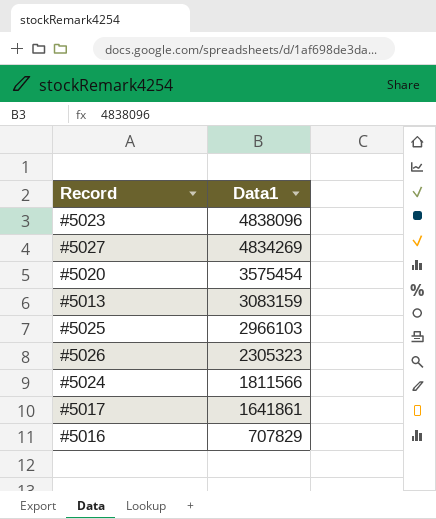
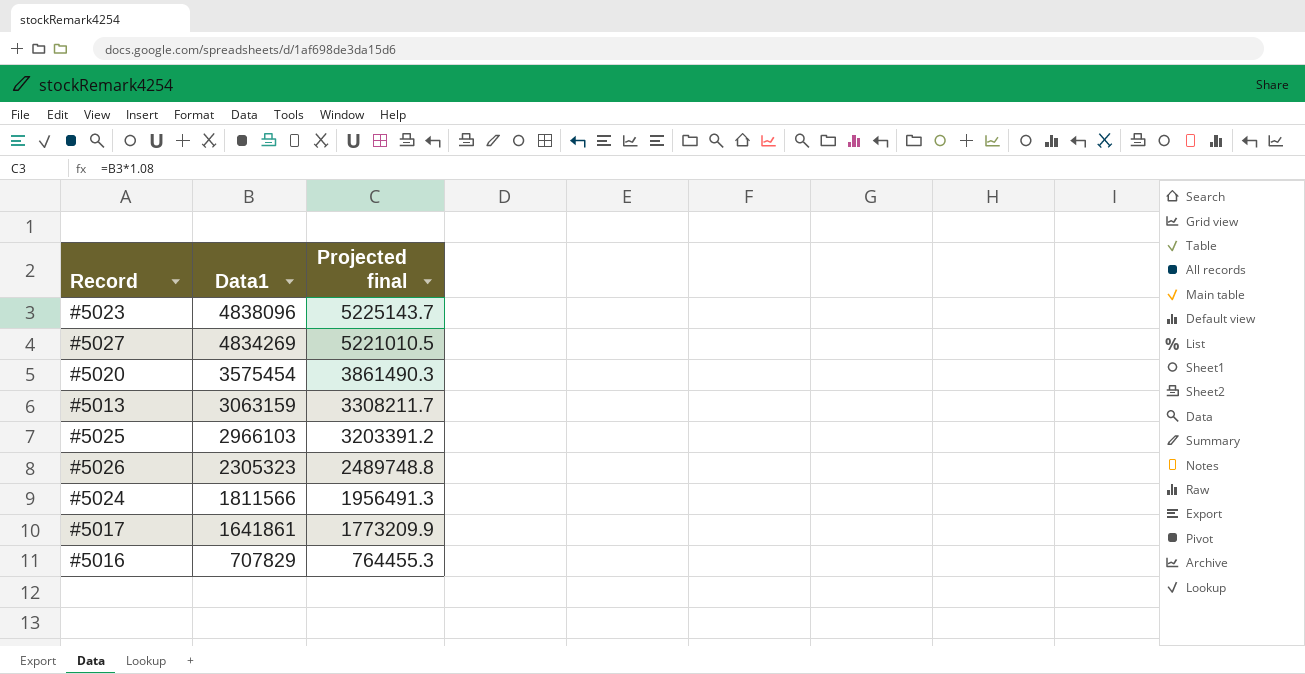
column Projected final | formula: none -> [Data1] * 1.08
#5013 | Data1: 3083159 -> 3063159

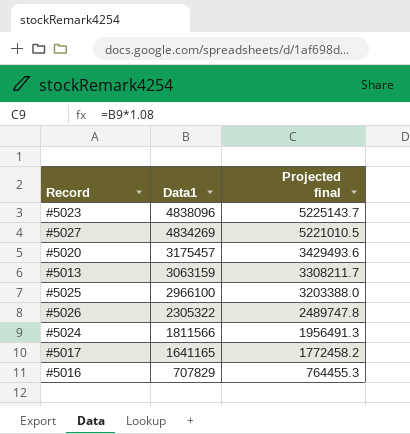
#5020 | Data1: 3575454 -> 3175457
#5020 | Projected final: 3861490.3 -> 3429493.6
#5025 | Data1: 2966103 -> 2966100
#5025 | Projected final: 3203391.2 -> 3203388.0
#5026 | Data1: 2305323 -> 2305322
#5026 | Projected final: 2489748.8 -> 2489747.8
#5017 | Data1: 1641861 -> 1641165
#5017 | Projected final: 1773209.9 -> 1772458.2

